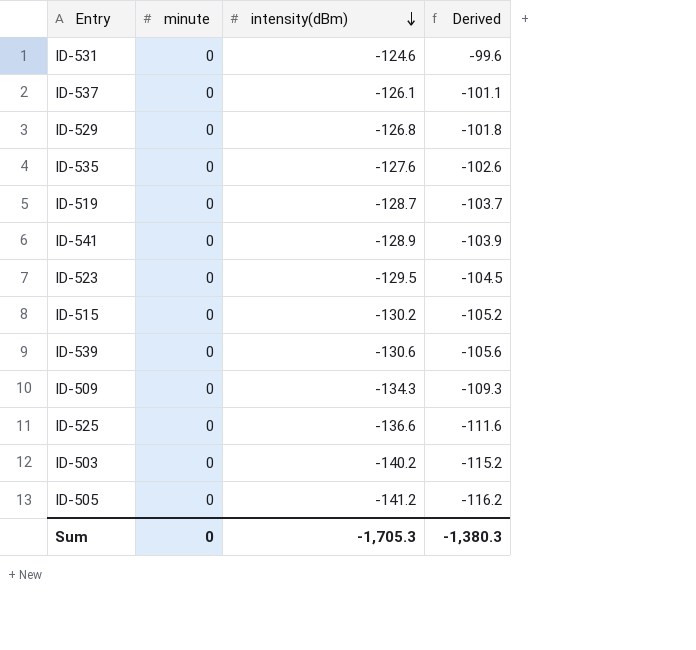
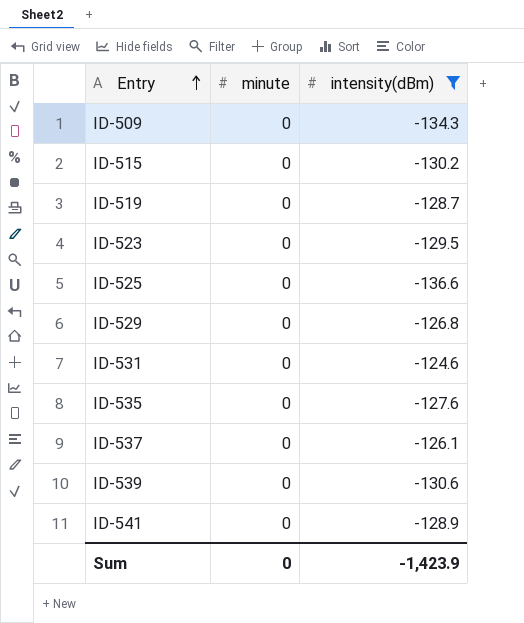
filter: none -> intensity(dBm) >= -136.6
row order: intensity(dBm) descending -> Entry ascending
column Derived | formula: [intensity(dBm)] + 25 -> none
Sum | intensity(dBm): -1,705.3 -> -1,423.9

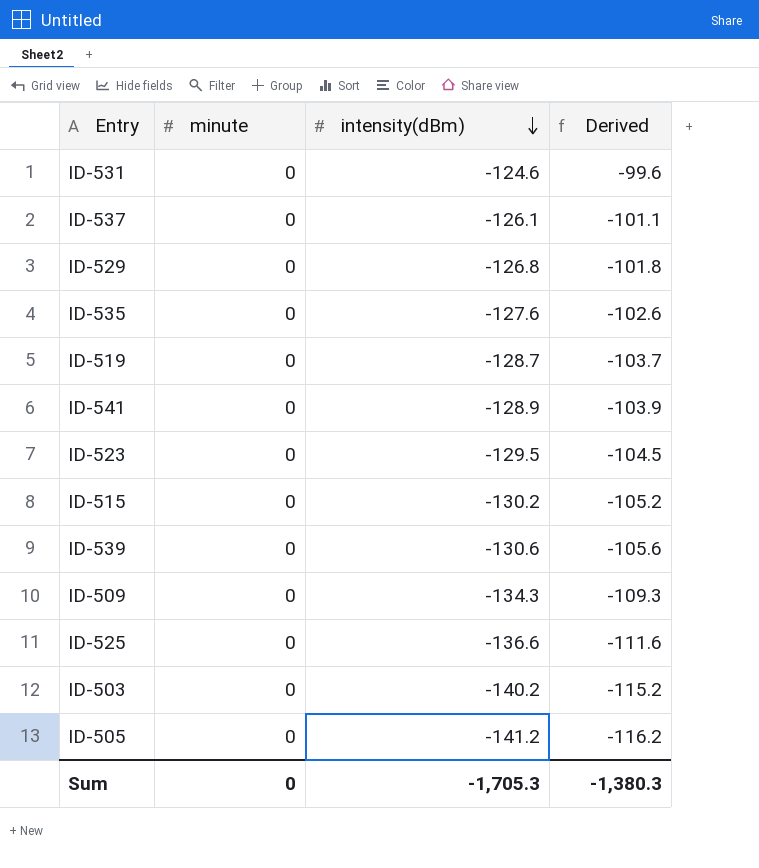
filter: intensity(dBm) >= -136.6 -> none
row order: Entry ascending -> intensity(dBm) descending
column Derived | formula: none -> [intensity(dBm)] + 25
Sum | intensity(dBm): -1,423.9 -> -1,705.3

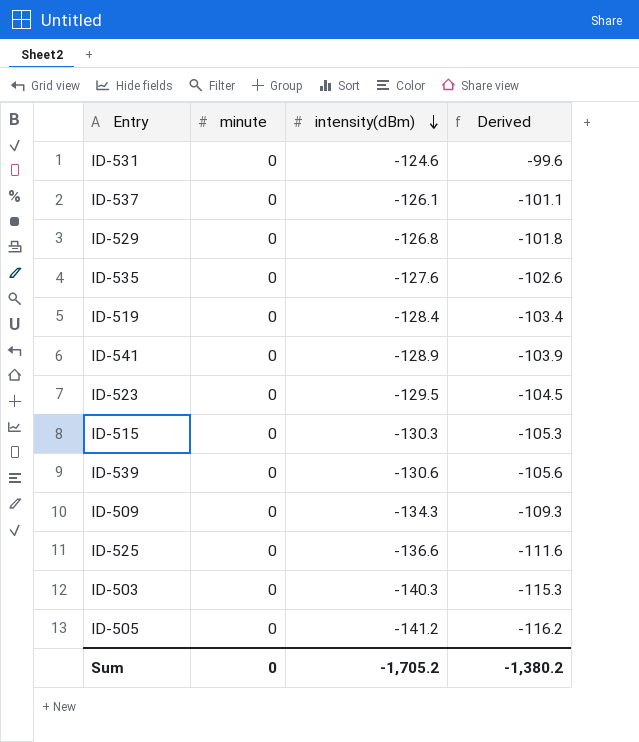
ID-519 | intensity(dBm): -128.7 -> -128.4
ID-519 | Derived: -103.7 -> -103.4
ID-515 | intensity(dBm): -130.2 -> -130.3
ID-515 | Derived: -105.2 -> -105.3
ID-503 | intensity(dBm): -140.2 -> -140.3
ID-503 | Derived: -115.2 -> -115.3
Sum | intensity(dBm): -1,705.3 -> -1,705.2
Sum | Derived: -1,380.3 -> -1,380.2

